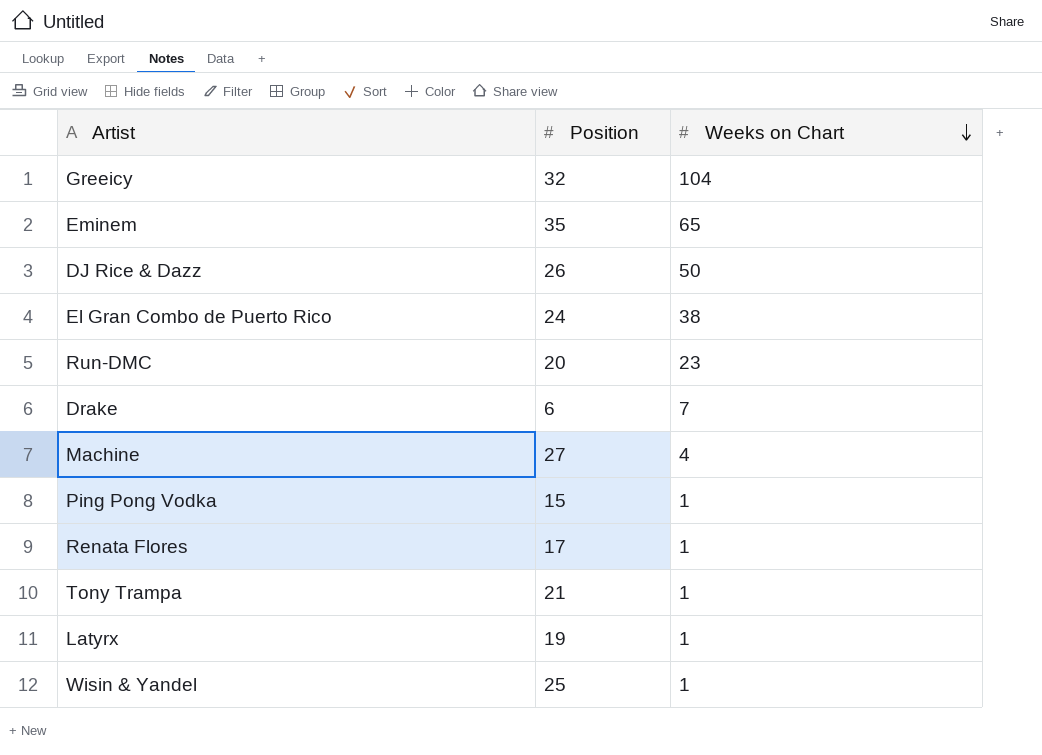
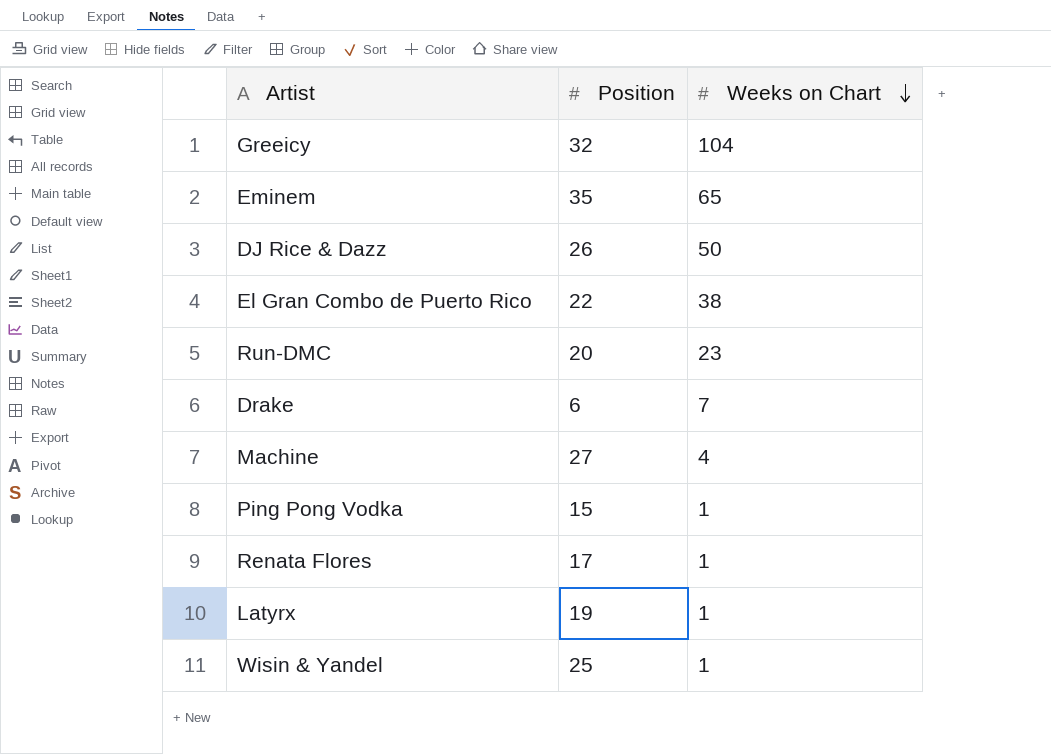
row Tony Trampa: 21 | 1 -> none
El Gran Combo de Puerto Rico | Position: 24 -> 22

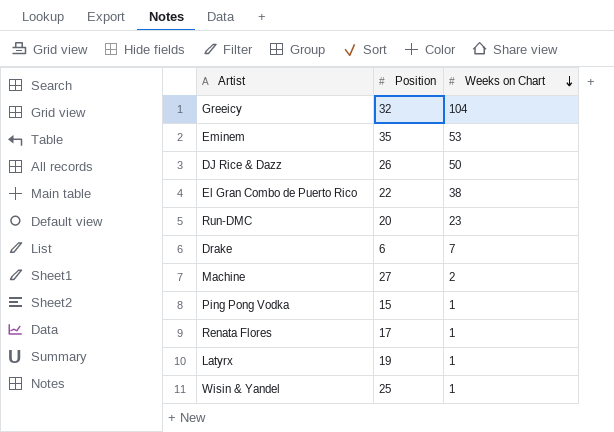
Eminem | Weeks on Chart: 65 -> 53
Machine | Weeks on Chart: 4 -> 2

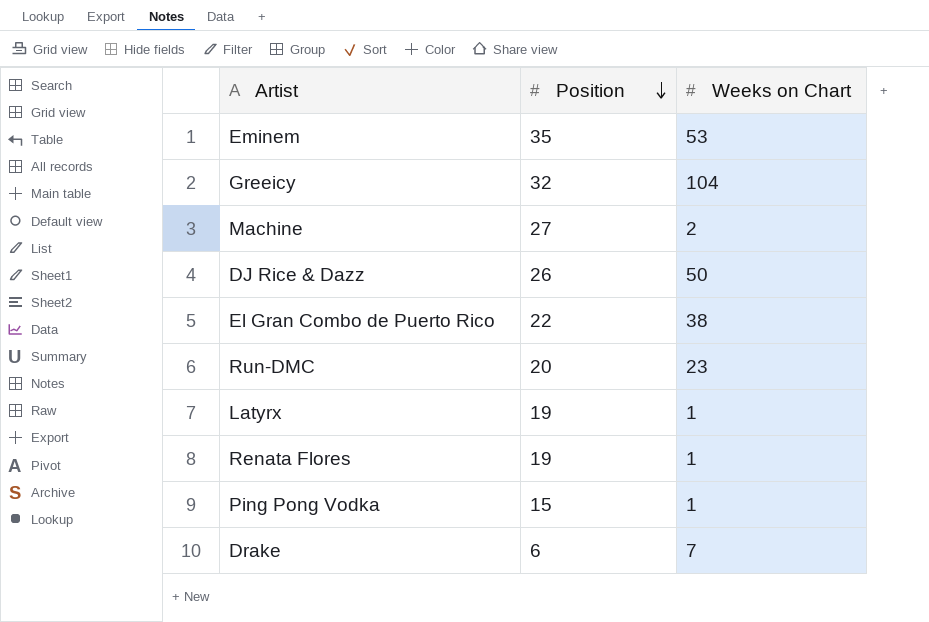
row order: Weeks on Chart descending -> Position descending
row Wisin & Yandel: 25 | 1 -> none
Renata Flores | Position: 17 -> 19

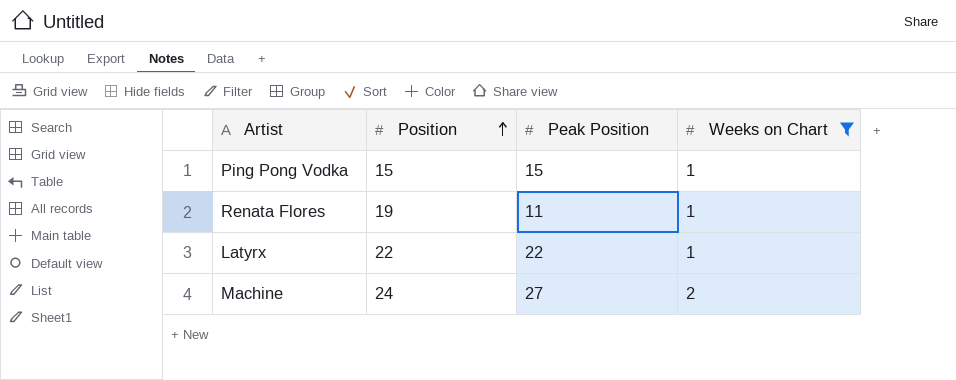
filter: none -> Weeks on Chart <= 2
row order: Position descending -> Position ascending
column Peak Position | position: none -> 3
Latyrx | Position: 19 -> 22
Machine | Position: 27 -> 24

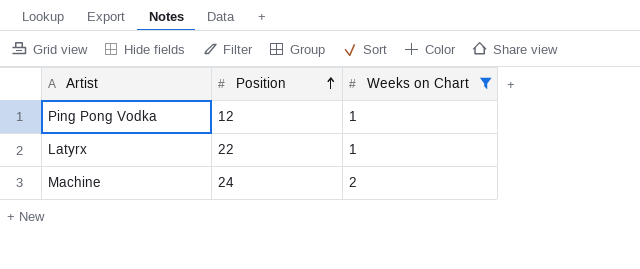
column Peak Position | position: 3 -> none
row Renata Flores: 19 | 11 | 1 -> none
Ping Pong Vodka | Position: 15 -> 12

